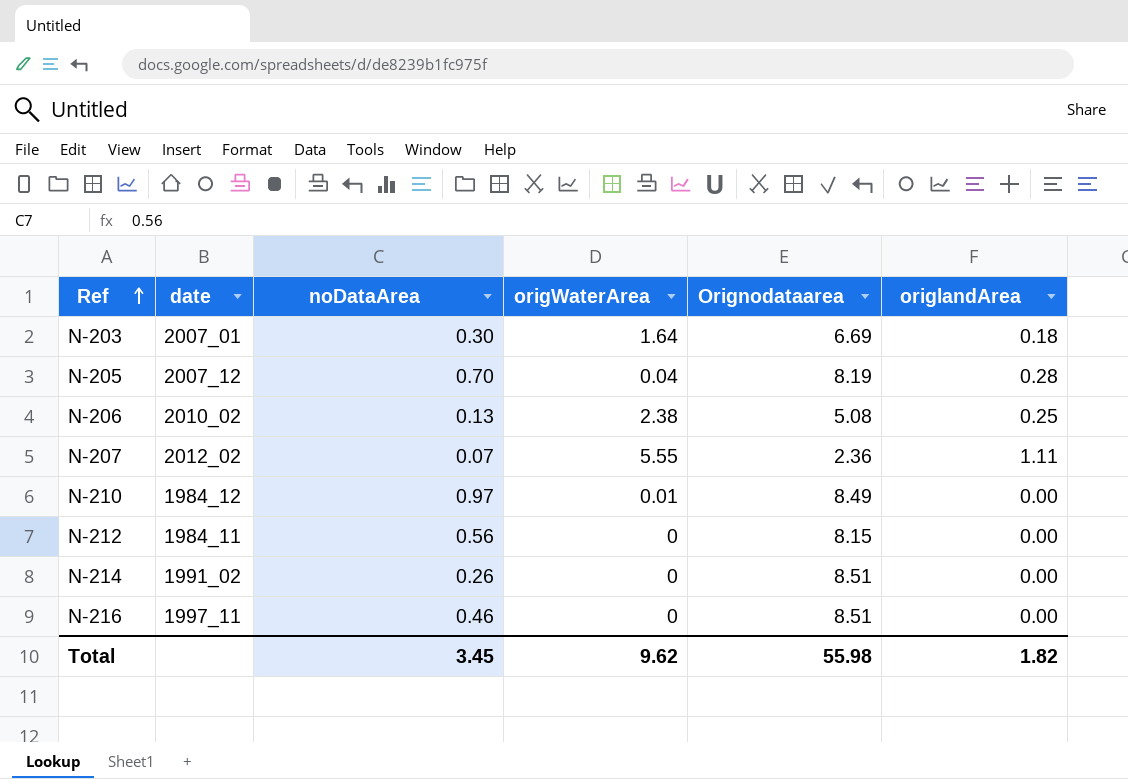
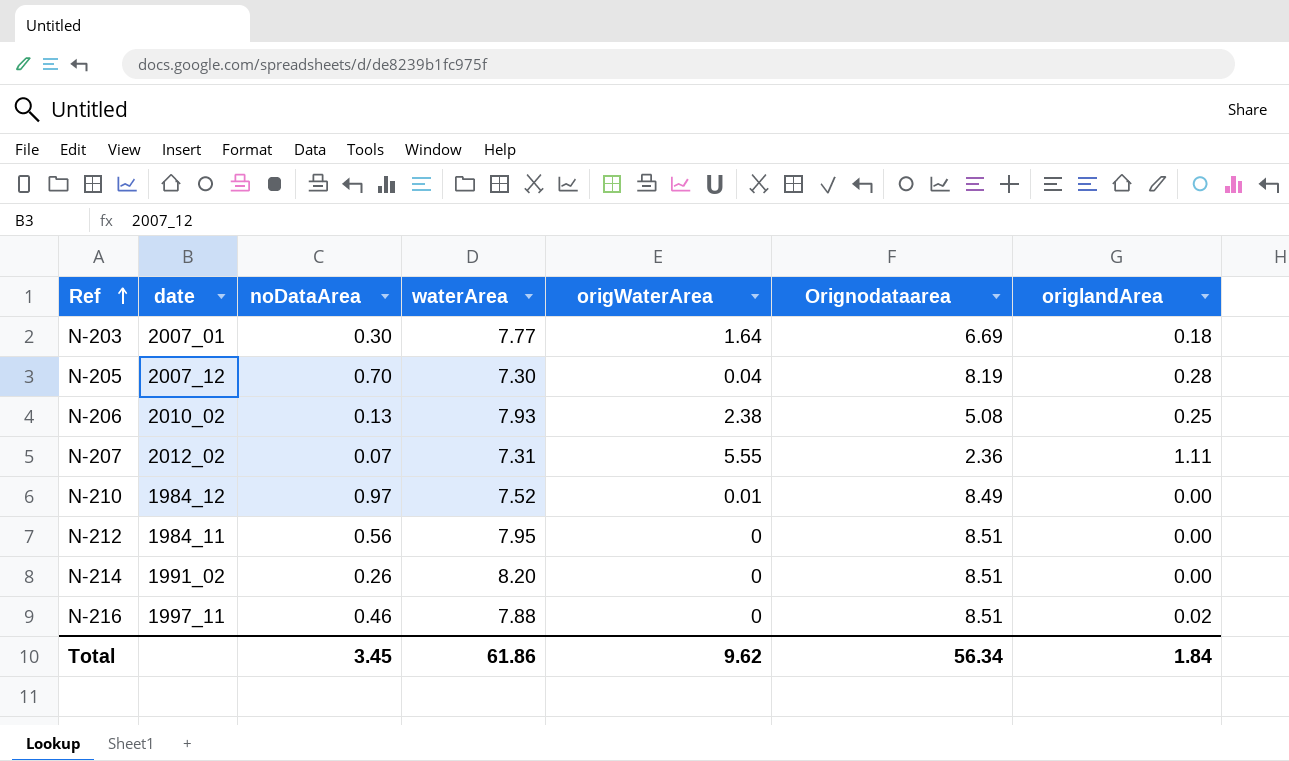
column waterArea | position: none -> 4
N-212 | Orignodataarea: 8.15 -> 8.51
N-216 | origlandArea: 0.00 -> 0.02
Total | Orignodataarea: 55.98 -> 56.34
Total | origlandArea: 1.82 -> 1.84

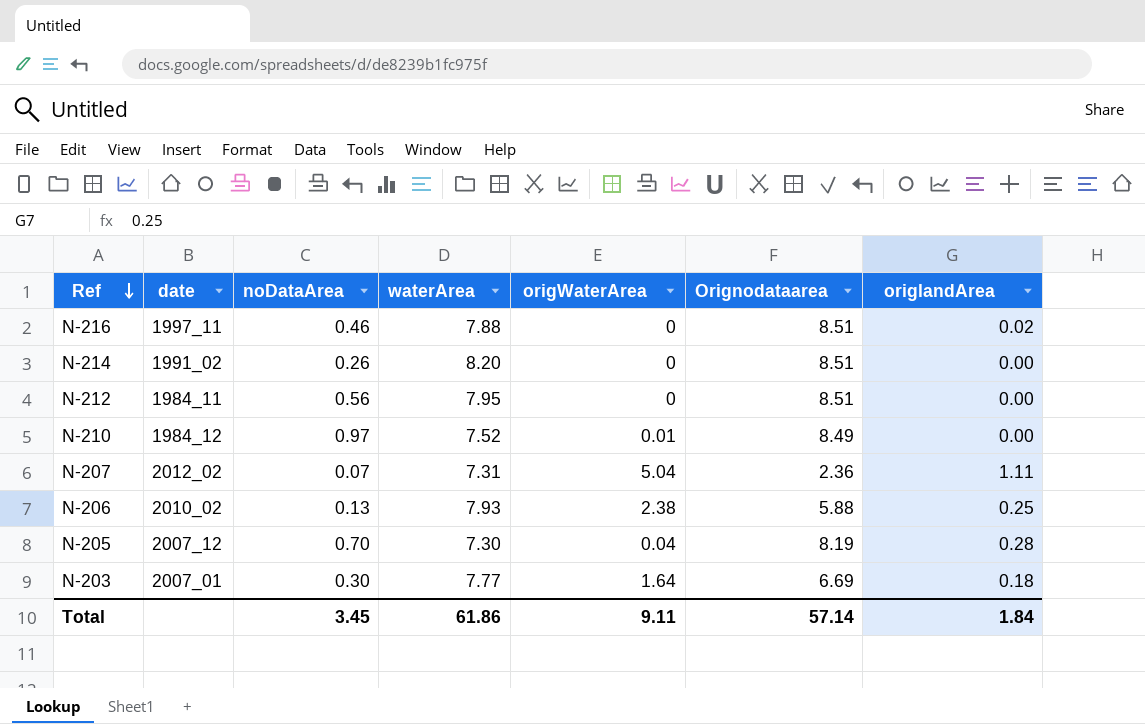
row order: Ref ascending -> Ref descending
N-207 | origWaterArea: 5.55 -> 5.04
N-206 | Orignodataarea: 5.08 -> 5.88
Total | origWaterArea: 9.62 -> 9.11
Total | Orignodataarea: 56.34 -> 57.14

